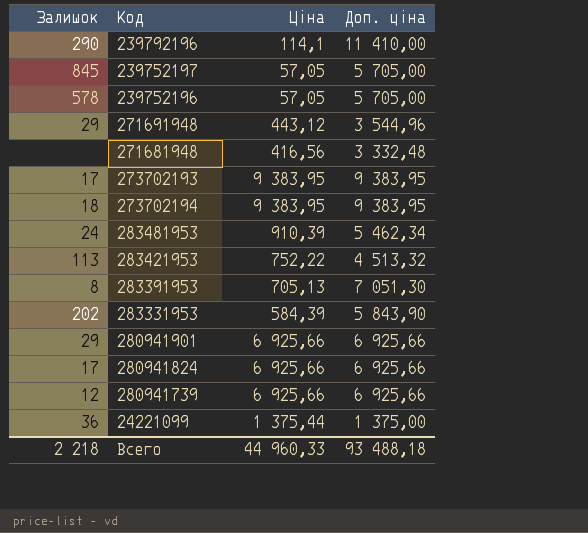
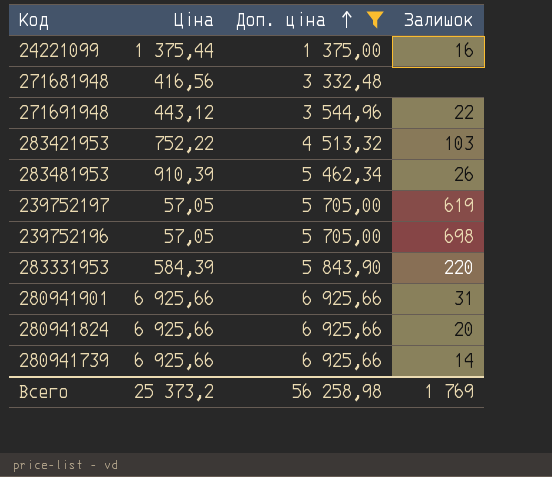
filter: none -> Доп. ціна <= 6 925,66
row order: none -> Доп. ціна ascending
column Залишок | position: 1 -> 4
24221099 | Залишок: 36 -> 16
271691948 | Залишок: 29 -> 22
283421953 | Залишок: 113 -> 103
283481953 | Залишок: 24 -> 26
239752197 | Залишок: 845 -> 619
239752196 | Залишок: 578 -> 698
283331953 | Залишок: 202 -> 220
280941901 | Залишок: 29 -> 31
280941824 | Залишок: 17 -> 20
280941739 | Залишок: 12 -> 14
Всего | Ціна: 44 960,33 -> 25 373,2
Всего | Доп. ціна: 93 488,18 -> 56 258,98
Всего | Залишок: 2 218 -> 1 769

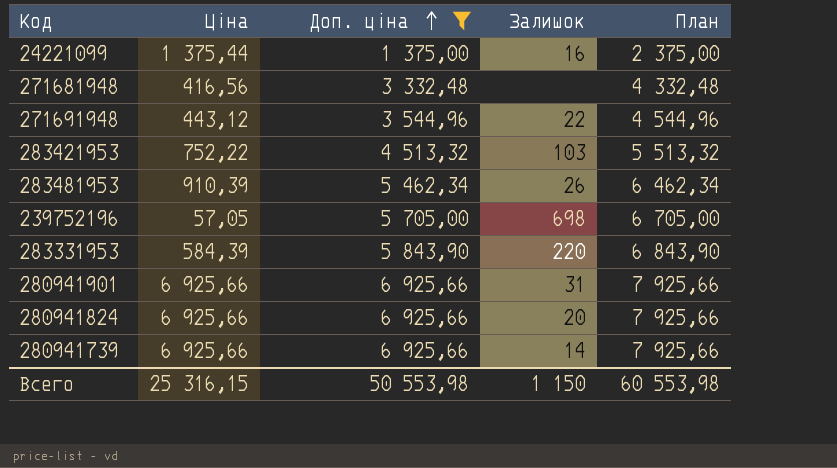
column План | formula: none -> [Доп. ціна] + 1000
row 239752197: 57,05 | 5 705,00 | 619 -> none
Всего | Ціна: 25 373,2 -> 25 316,15
Всего | Доп. ціна: 56 258,98 -> 50 553,98
Всего | Залишок: 1 769 -> 1 150

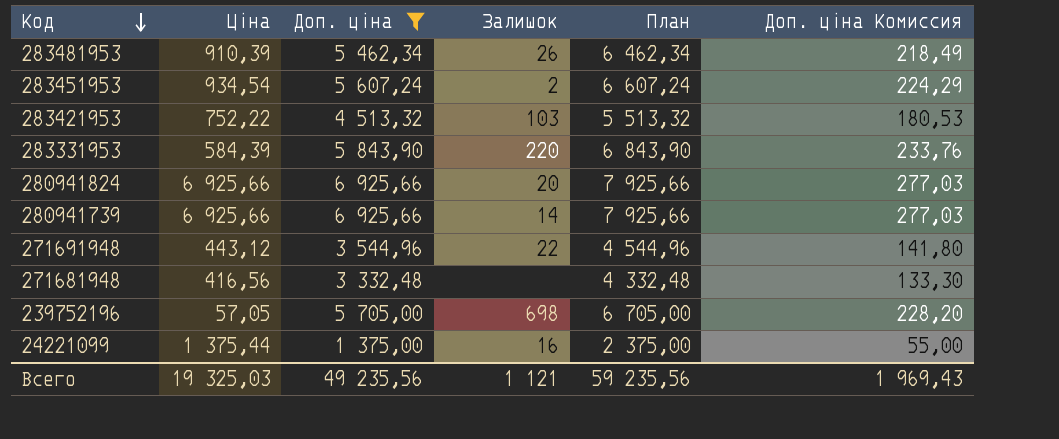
row order: Доп. ціна ascending -> Код descending
column Доп. ціна Комиссия | formula: none -> [Доп. ціна] * 0,04
row 280941901: 6 925,66 | 6 925,66 | 31 | 7 925,66 -> none
row 283451953: none -> 934,54 | 5 607,24 | 2 | 6 607,24 | 224,29
Всего | Ціна: 25 316,15 -> 19 325,03
Всего | Доп. ціна: 50 553,98 -> 49 235,56
Всего | Залишок: 1 150 -> 1 121
Всего | План: 60 553,98 -> 59 235,56

